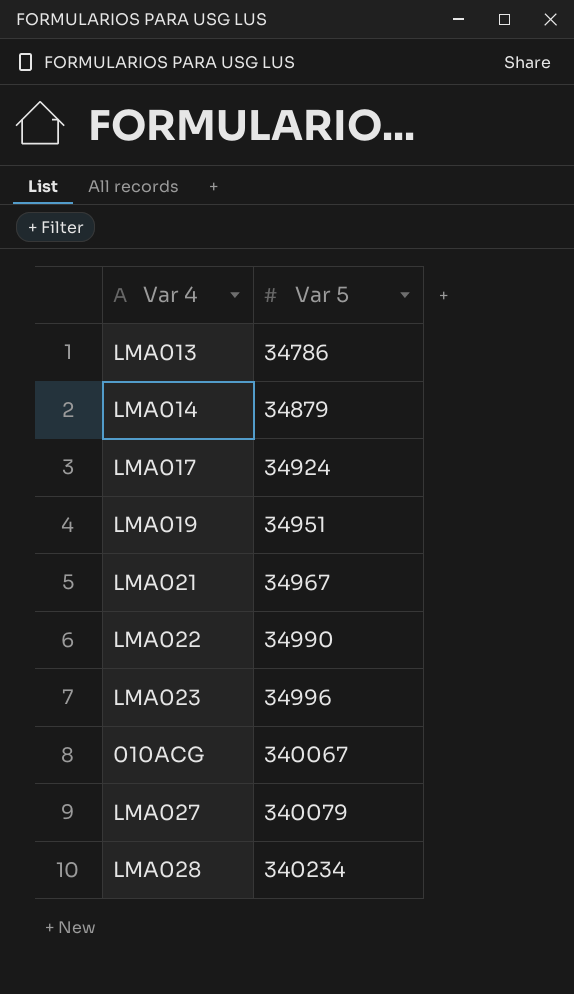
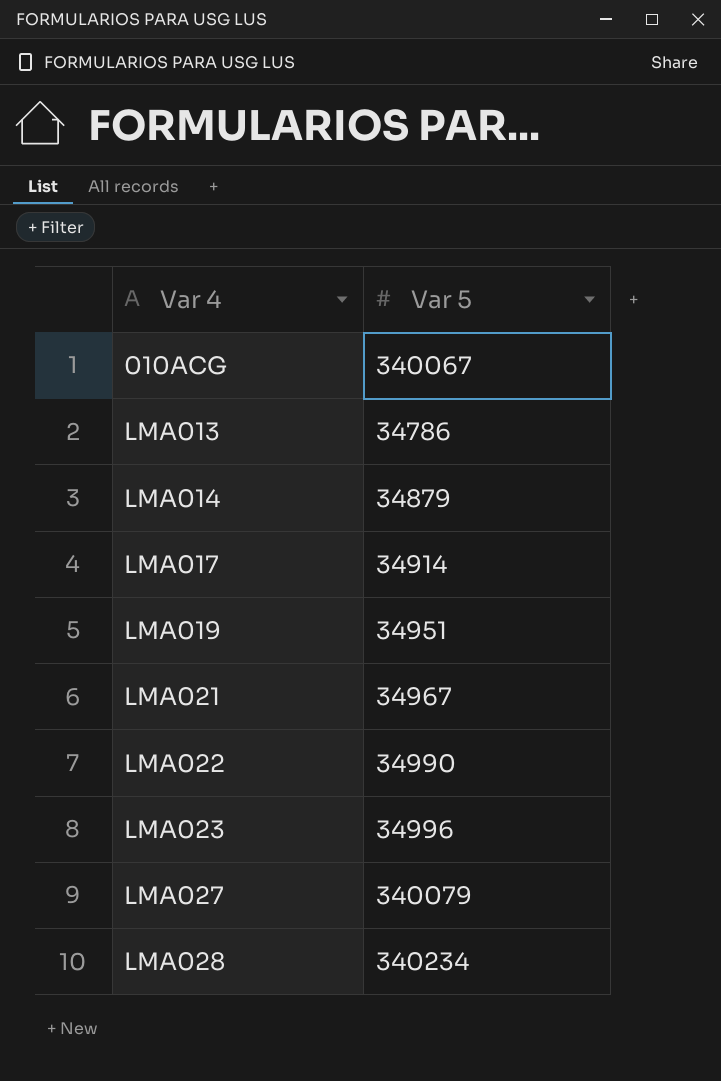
row order: Var 5 ascending -> Var 4 ascending
LMA017 | Var 5: 34924 -> 34914

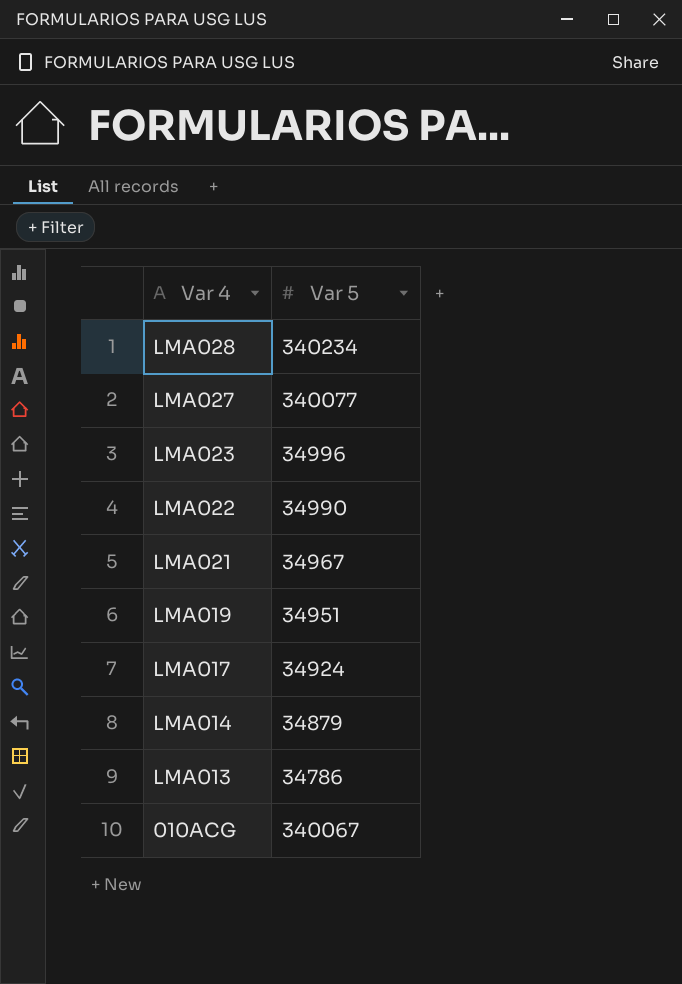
row order: Var 4 ascending -> Var 4 descending
LMA027 | Var 5: 340079 -> 340077
LMA017 | Var 5: 34914 -> 34924

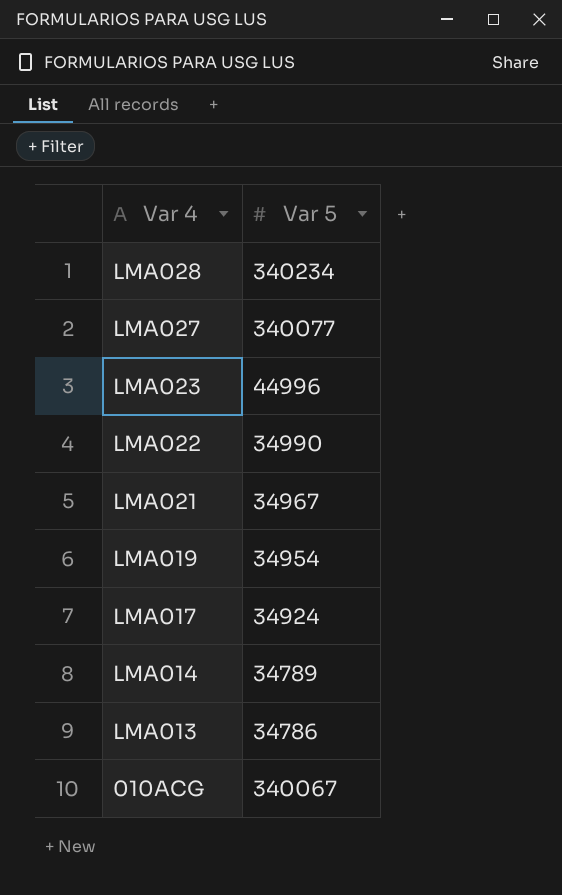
LMA023 | Var 5: 34996 -> 44996
LMA019 | Var 5: 34951 -> 34954
LMA014 | Var 5: 34879 -> 34789

